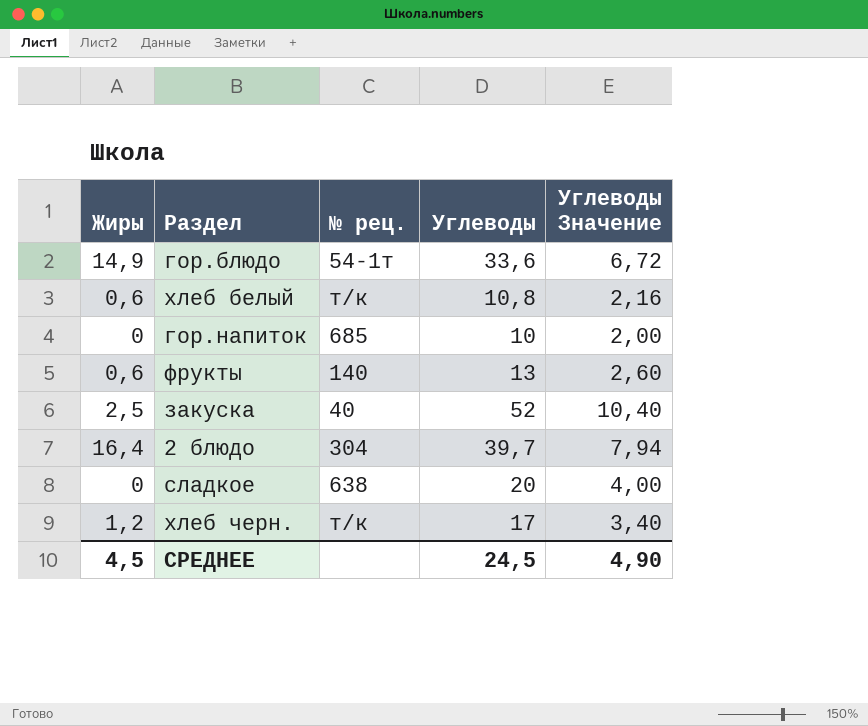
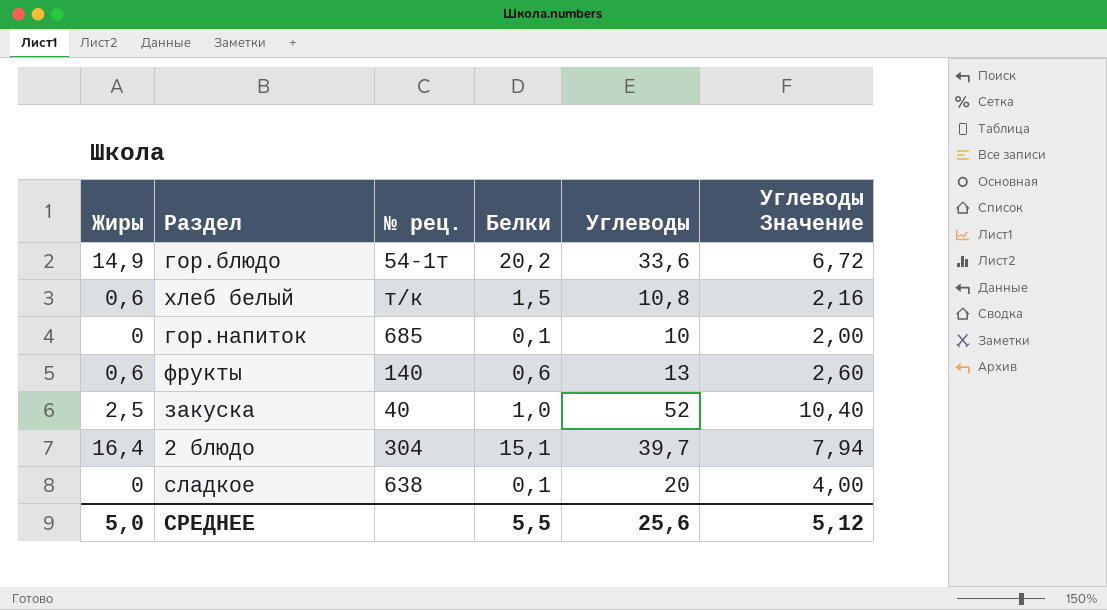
column Белки | position: none -> 4
row хлеб черн.: 1,2 | т/к | 17 | 3,40 -> none
СРЕДНЕЕ | Жиры: 4,5 -> 5,0
СРЕДНЕЕ | Углеводы: 24,5 -> 25,6
СРЕДНЕЕ | Углеводы Значение: 4,90 -> 5,12

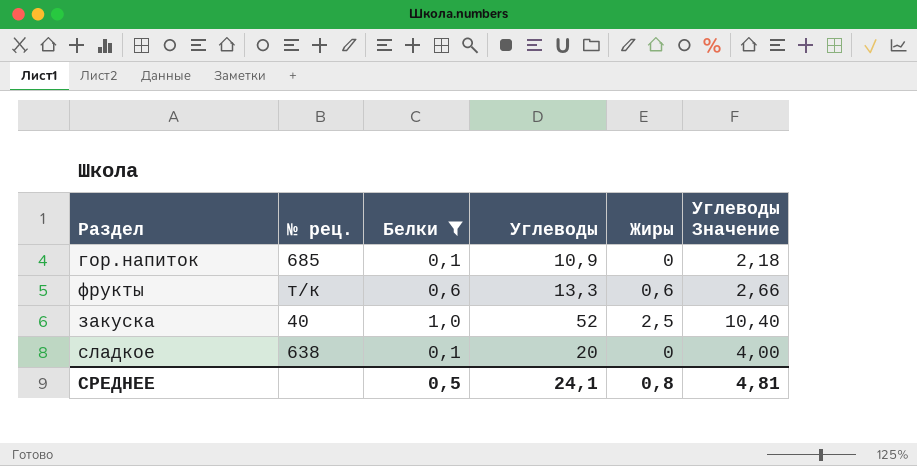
filter: none -> Белки <= 1,0
column Жиры | position: 1 -> 5
гор.напиток | Углеводы: 10 -> 10,9
гор.напиток | Углеводы Значение: 2,00 -> 2,18
фрукты | № рец.: 140 -> т/к
фрукты | Углеводы: 13 -> 13,3
фрукты | Углеводы Значение: 2,60 -> 2,66
СРЕДНЕЕ | Белки: 5,5 -> 0,5
СРЕДНЕЕ | Углеводы: 25,6 -> 24,1
СРЕДНЕЕ | Жиры: 5,0 -> 0,8
СРЕДНЕЕ | Углеводы Значение: 5,12 -> 4,81

